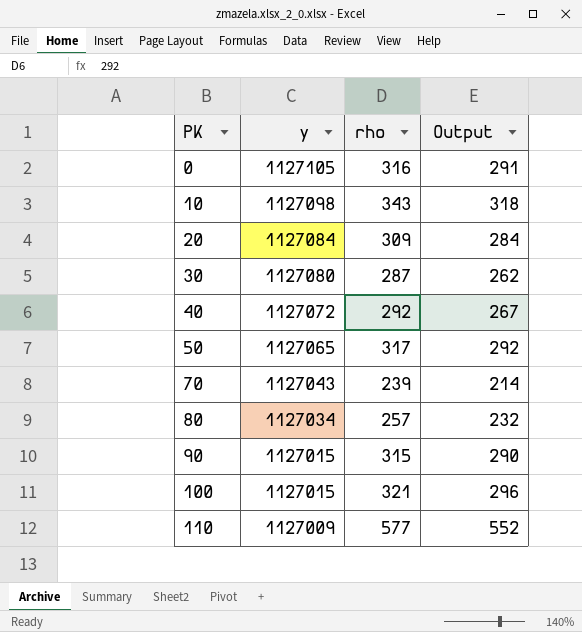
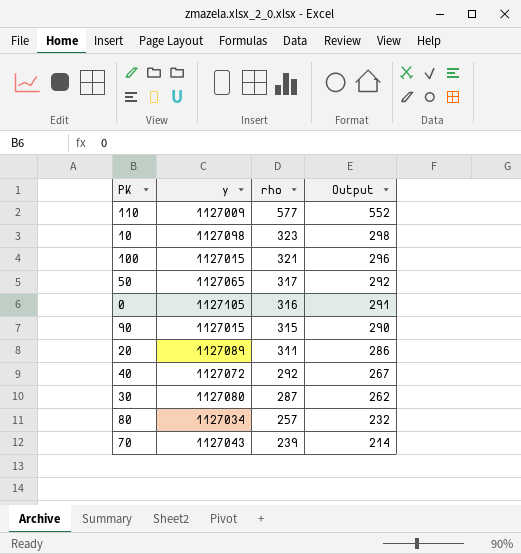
row order: PK ascending -> rho descending
10 | rho: 343 -> 323
10 | Output: 318 -> 298
20 | y: 1127084 -> 1127089
20 | rho: 309 -> 311
20 | Output: 284 -> 286

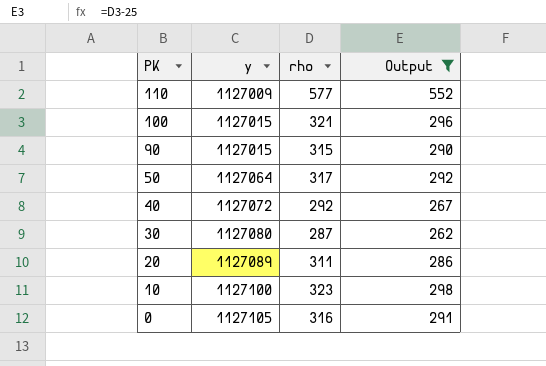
filter: none -> Output >= 262
row order: rho descending -> PK descending
50 | y: 1127065 -> 1127064
10 | y: 1127098 -> 1127100

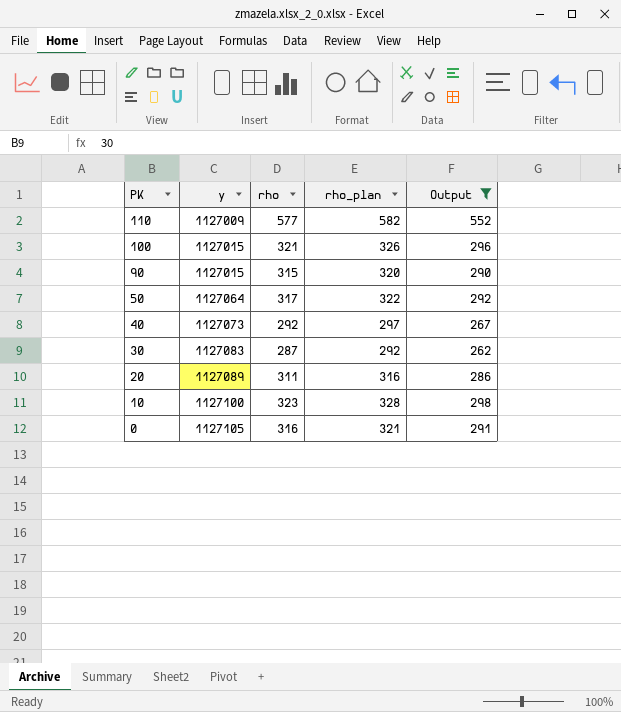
column rho_plan | formula: none -> [rho] + 5
40 | y: 1127072 -> 1127073
30 | y: 1127080 -> 1127083

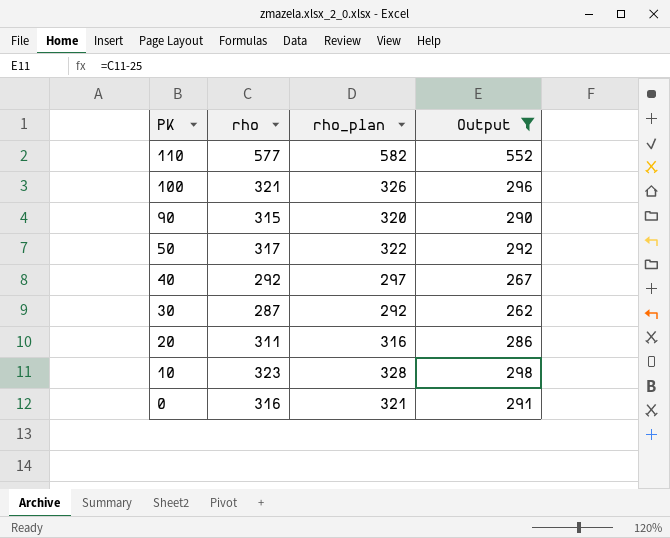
column y | position: 2 -> none

